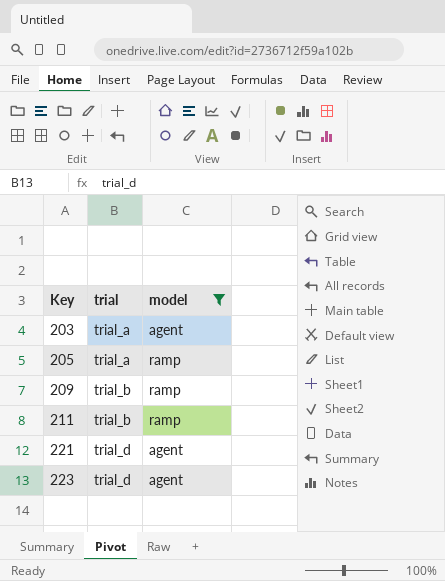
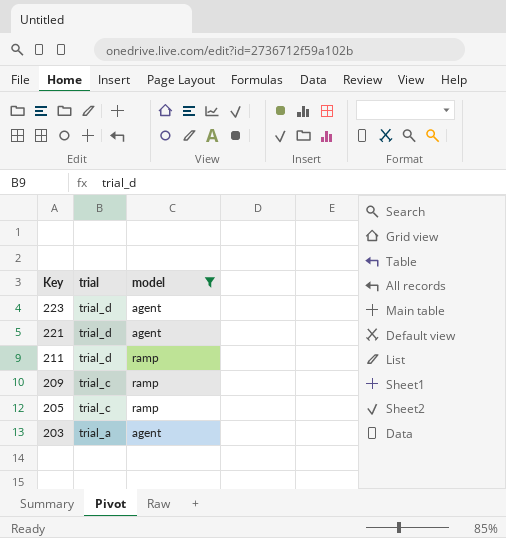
row order: Key ascending -> Key descending
211 | trial: trial_b -> trial_d
209 | trial: trial_b -> trial_c
205 | trial: trial_a -> trial_c

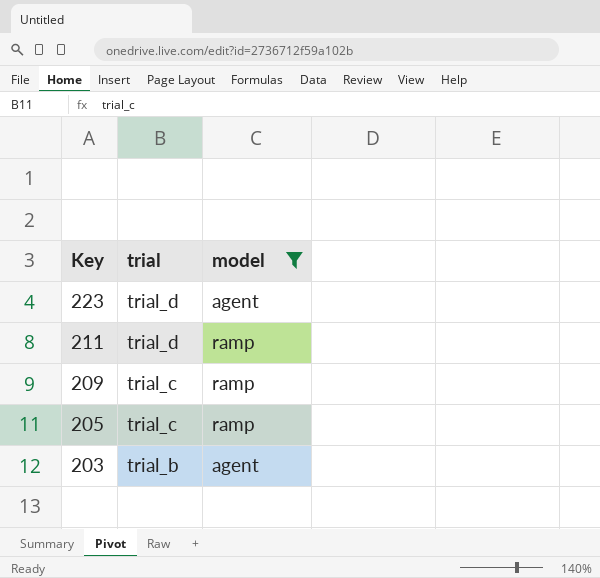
row 221: trial_d | agent -> none
203 | trial: trial_a -> trial_b

